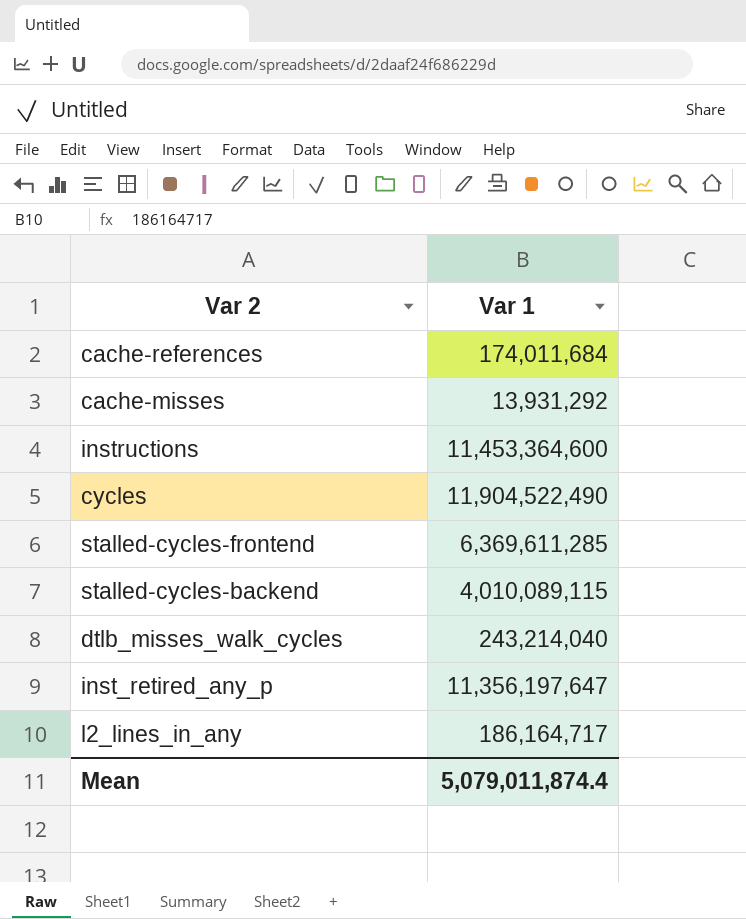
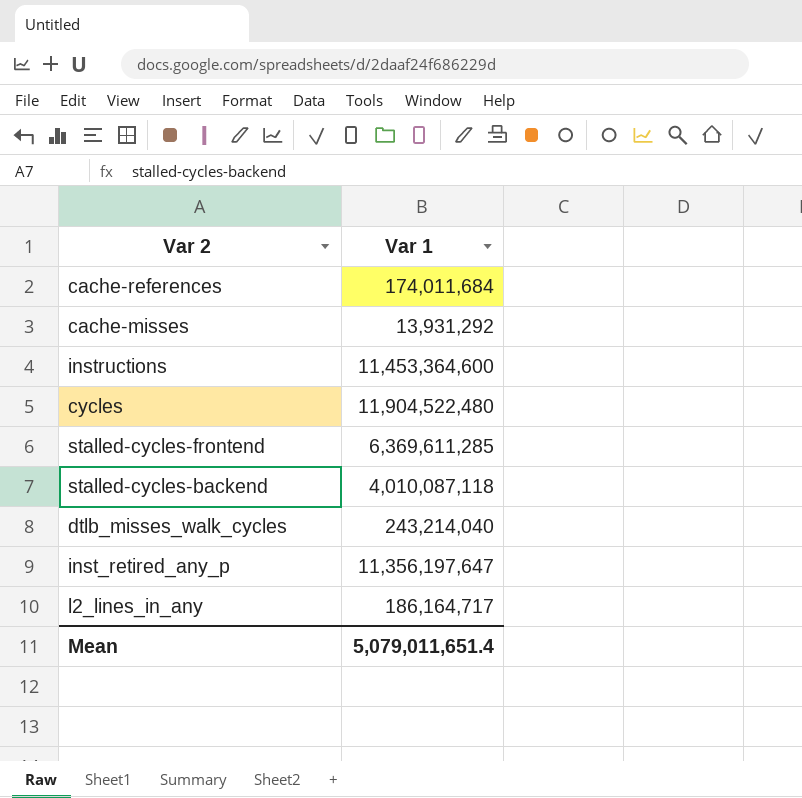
cycles | Var 1: 11,904,522,490 -> 11,904,522,480
stalled-cycles-backend | Var 1: 4,010,089,115 -> 4,010,087,118
Mean | Var 1: 5,079,011,874.4 -> 5,079,011,651.4

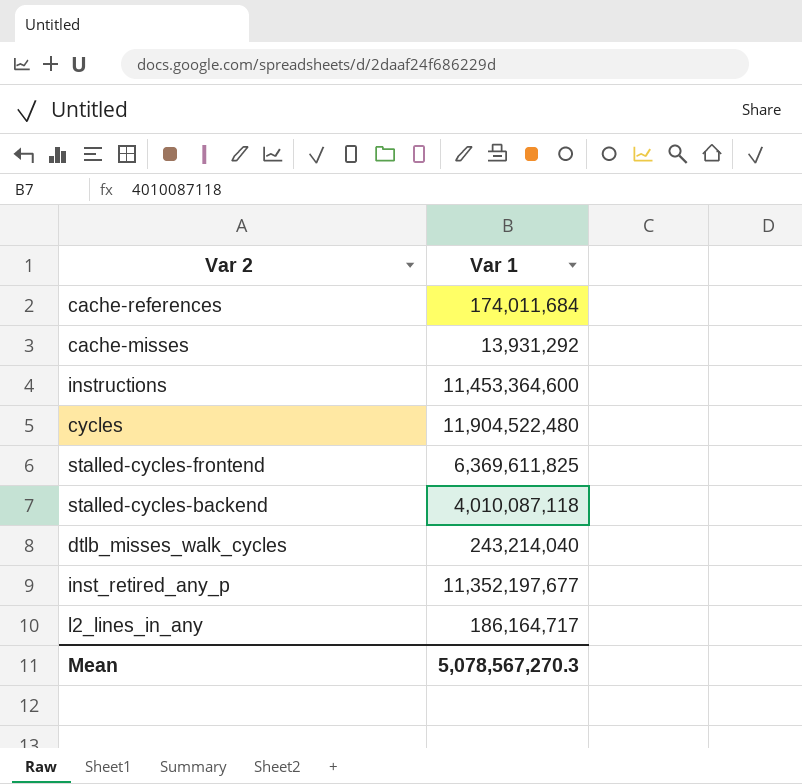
stalled-cycles-frontend | Var 1: 6,369,611,285 -> 6,369,611,825
inst_retired_any_p | Var 1: 11,356,197,647 -> 11,352,197,677
Mean | Var 1: 5,079,011,651.4 -> 5,078,567,270.3

